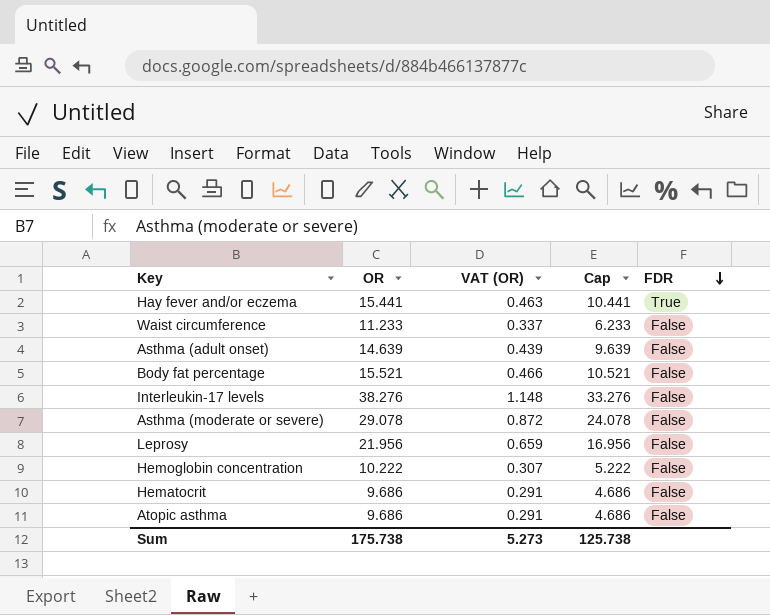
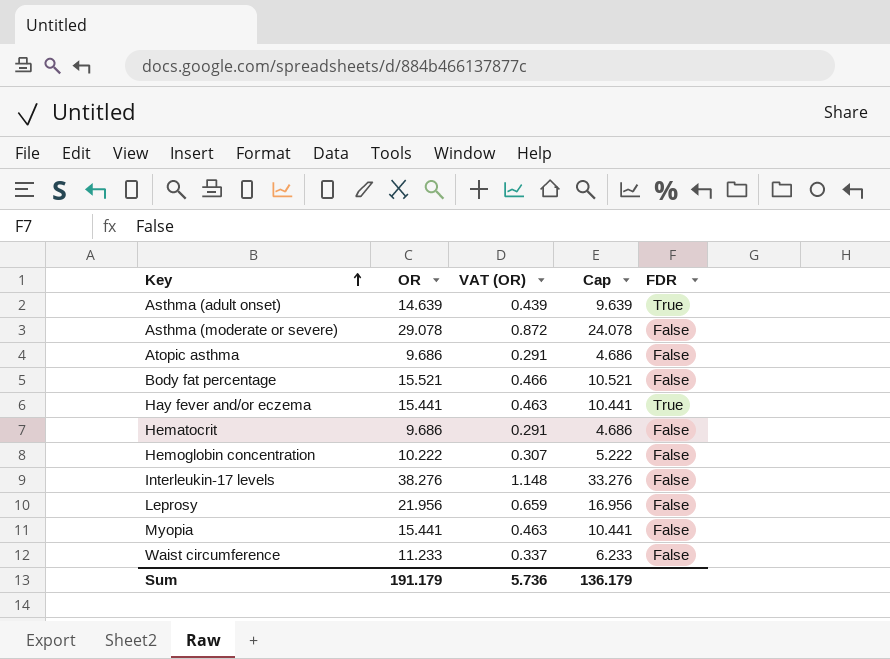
row order: FDR descending -> Key ascending
Asthma (adult onset) | FDR: False -> True
row Myopia: none -> 15.441 | 0.463 | 10.441 | False
Sum | OR: 175.738 -> 191.179
Sum | VAT (OR): 5.273 -> 5.736
Sum | Cap: 125.738 -> 136.179

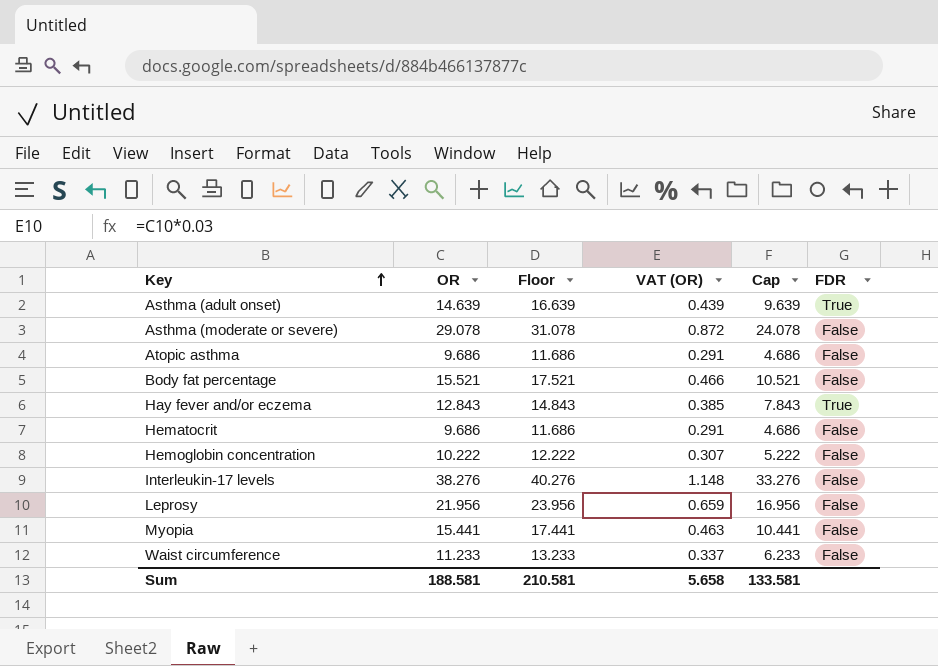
column Floor | formula: none -> [OR] + 2
Hay fever and/or eczema | OR: 15.441 -> 12.843
Hay fever and/or eczema | VAT (OR): 0.463 -> 0.385
Hay fever and/or eczema | Cap: 10.441 -> 7.843
Sum | OR: 191.179 -> 188.581
Sum | VAT (OR): 5.736 -> 5.658
Sum | Cap: 136.179 -> 133.581

